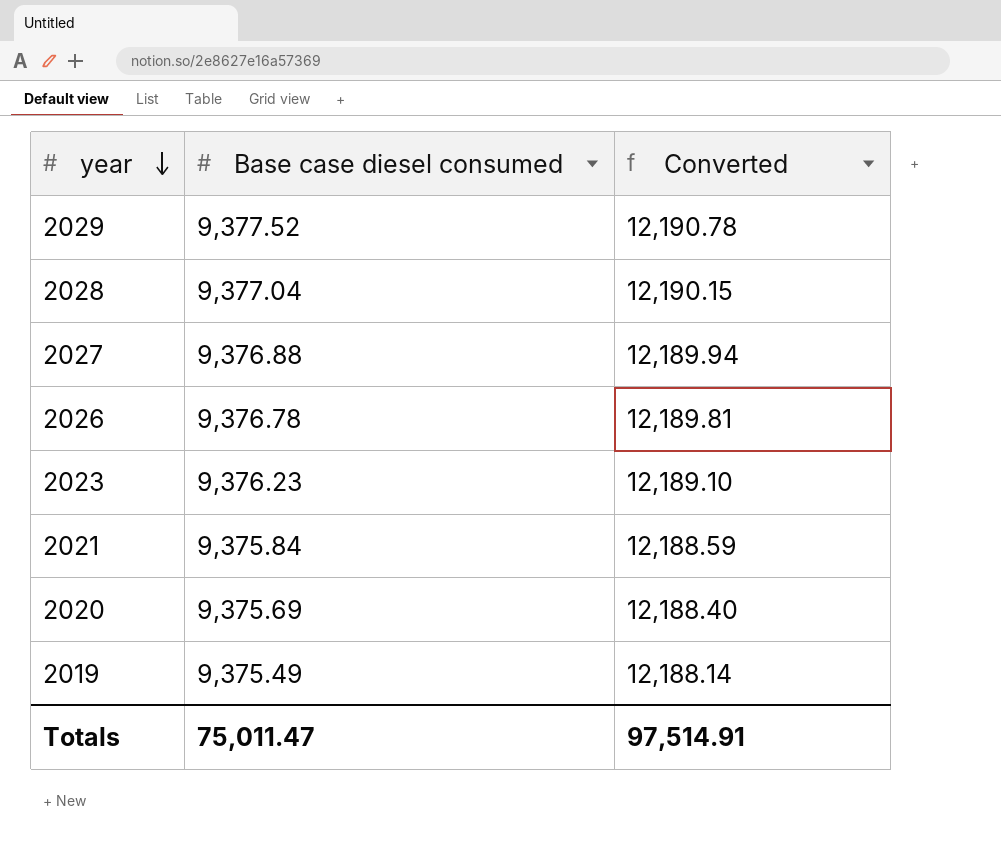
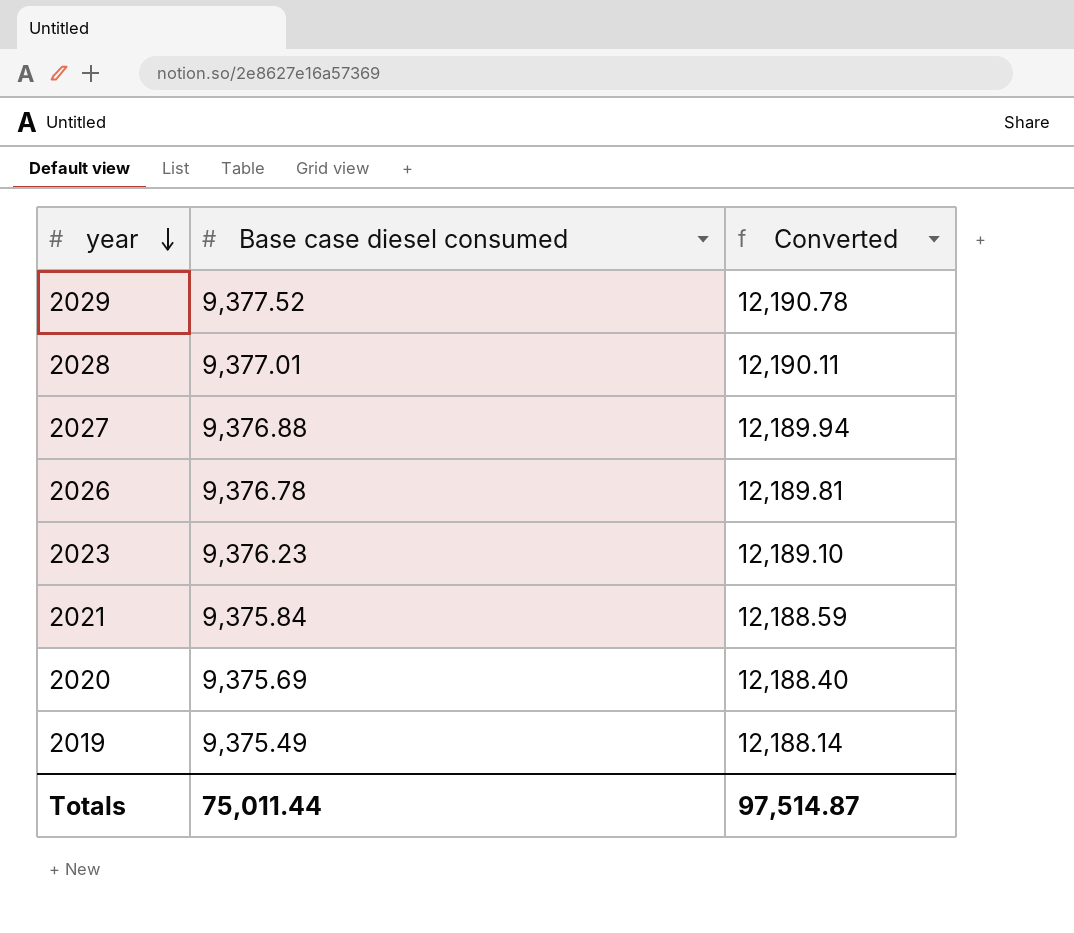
2028 | Base case diesel consumed: 9,377.04 -> 9,377.01
2028 | Converted: 12,190.15 -> 12,190.11
Totals | Base case diesel consumed: 75,011.47 -> 75,011.44
Totals | Converted: 97,514.91 -> 97,514.87

